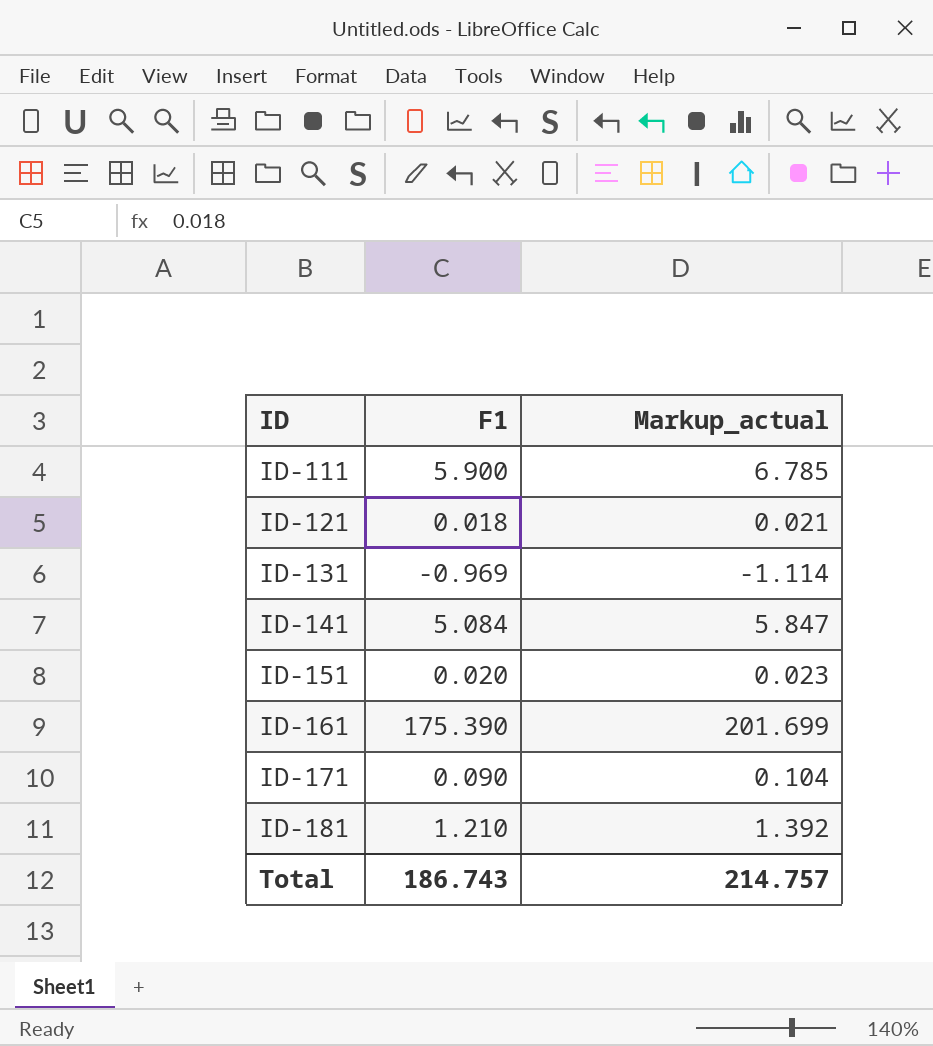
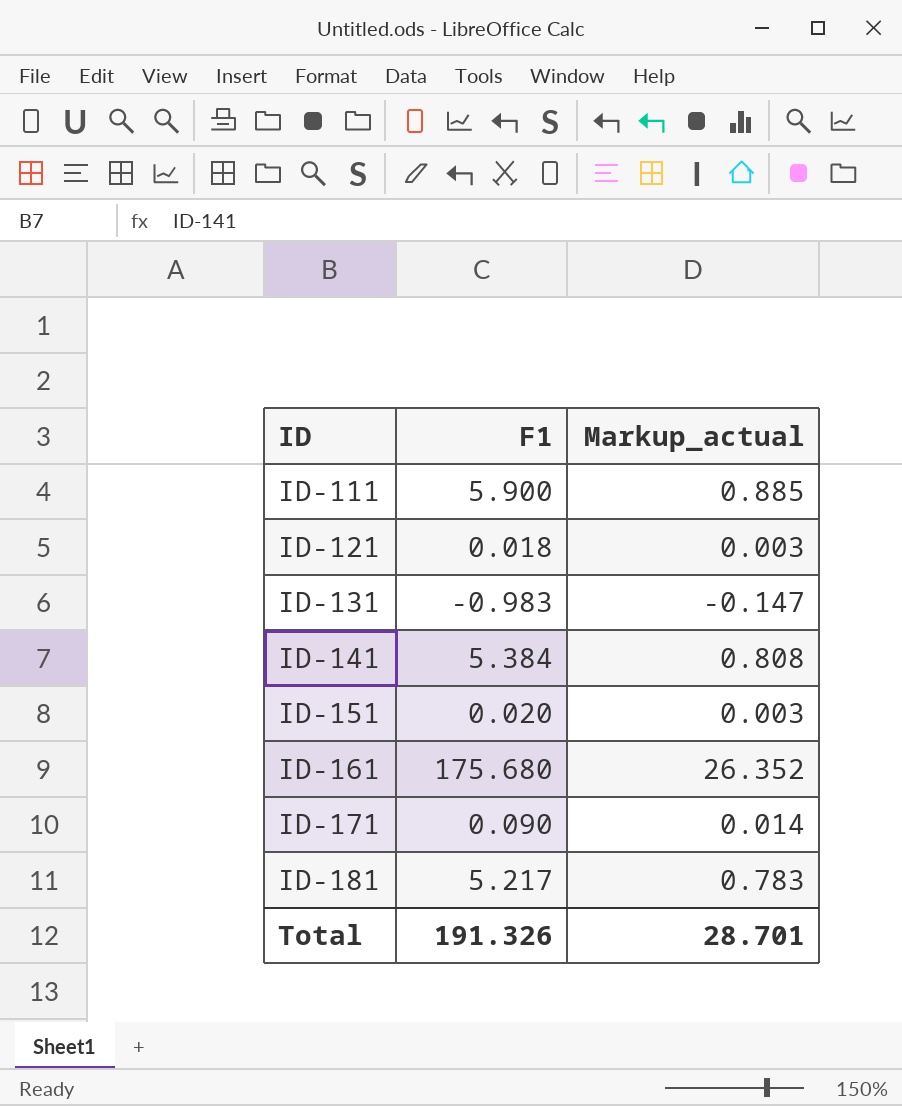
column Markup_actual | formula: [F1] * 1.15 -> [F1] * 0.15
ID-131 | F1: -0.969 -> -0.983
ID-141 | F1: 5.084 -> 5.384
ID-161 | F1: 175.390 -> 175.680
ID-181 | F1: 1.210 -> 5.217
Total | F1: 186.743 -> 191.326
Total | Markup_actual: 214.757 -> 28.701

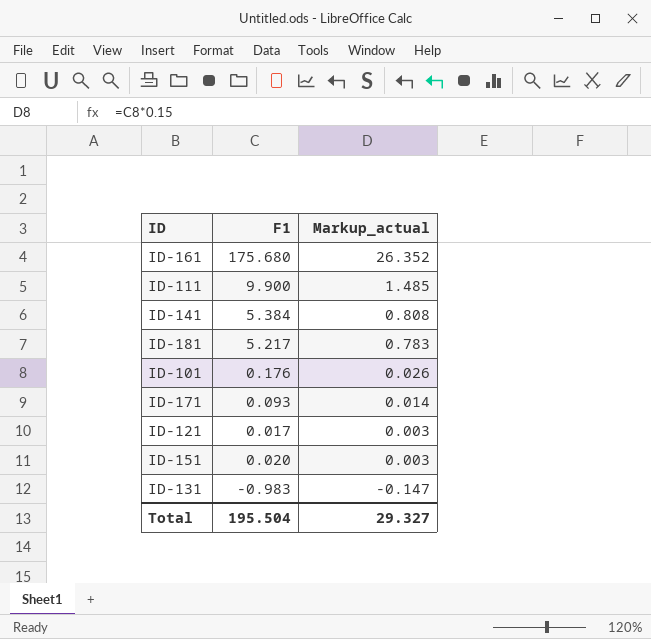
row order: ID ascending -> Markup_actual descending
ID-111 | F1: 5.900 -> 9.900
ID-111 | Markup_actual: 0.885 -> 1.485
row ID-101: none -> 0.176 | 0.026
ID-171 | F1: 0.090 -> 0.093
ID-121 | F1: 0.018 -> 0.017
Total | F1: 191.326 -> 195.504
Total | Markup_actual: 28.701 -> 29.327

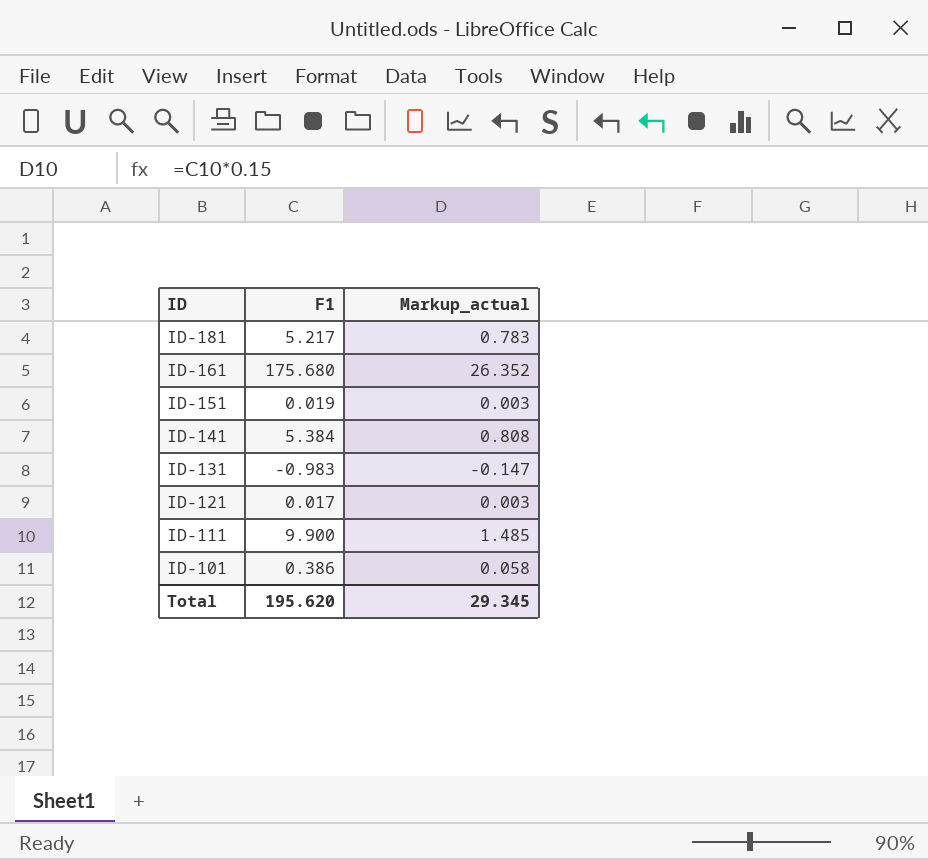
row order: Markup_actual descending -> ID descending
row ID-171: 0.093 | 0.014 -> none
ID-151 | F1: 0.020 -> 0.019
ID-101 | F1: 0.176 -> 0.386
ID-101 | Markup_actual: 0.026 -> 0.058
Total | F1: 195.504 -> 195.620
Total | Markup_actual: 29.327 -> 29.345

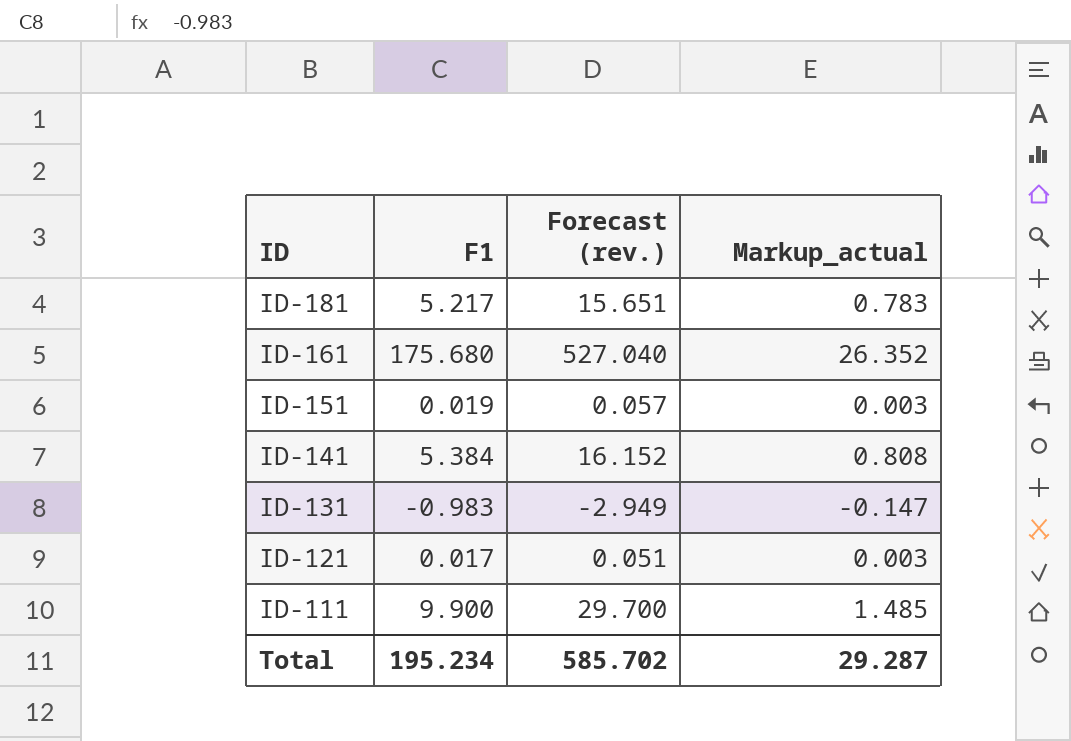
column Forecast (rev.) | formula: none -> [F1] * 3
row ID-101: 0.386 | 0.058 -> none
Total | F1: 195.620 -> 195.234
Total | Markup_actual: 29.345 -> 29.287

